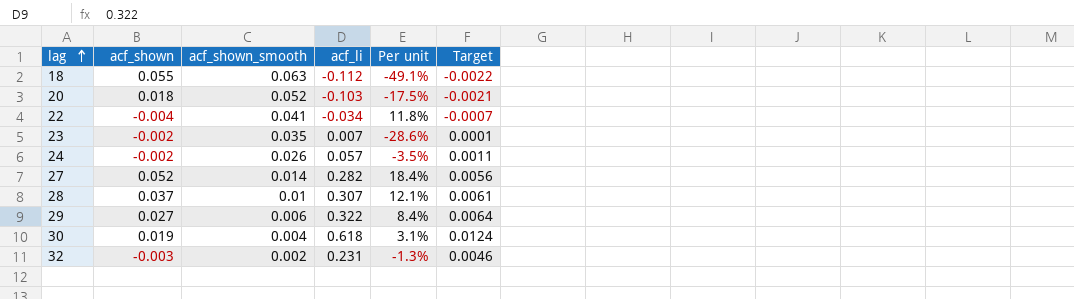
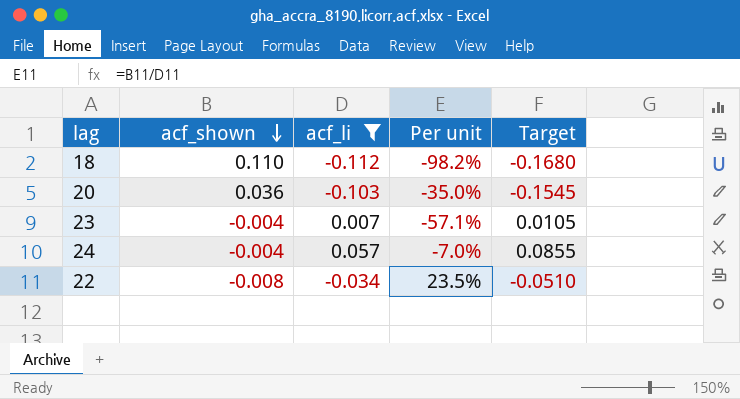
filter: none -> acf_li <= 0.057
row order: lag ascending -> acf_shown descending
column acf_shown_smooth | position: 3 -> none
column Target | formula: [acf_li] * 0.02 -> [acf_li] * 1.5
18 | acf_shown: 0.055 -> 0.110
18 | Per unit: -49.1% -> -98.2%
20 | acf_shown: 0.018 -> 0.036
20 | Per unit: -17.5% -> -35.0%
23 | acf_shown: -0.002 -> -0.004
23 | Per unit: -28.6% -> -57.1%
24 | acf_shown: -0.002 -> -0.004
24 | Per unit: -3.5% -> -7.0%
22 | acf_shown: -0.004 -> -0.008
22 | Per unit: 11.8% -> 23.5%

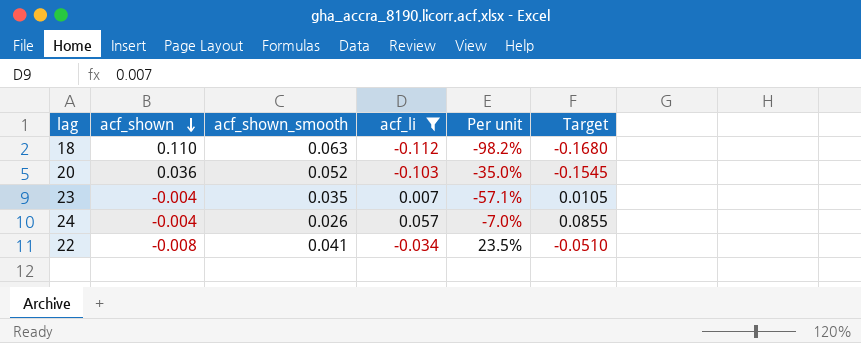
column acf_shown_smooth | position: none -> 3

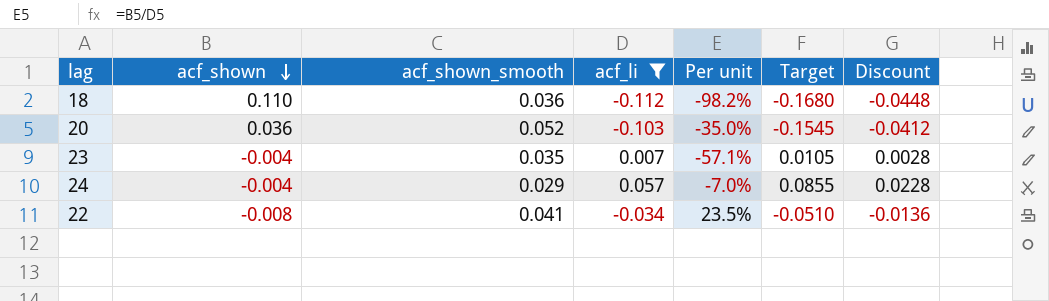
column Discount | formula: none -> [acf_li] * 0.4
18 | acf_shown_smooth: 0.063 -> 0.036
24 | acf_shown_smooth: 0.026 -> 0.029

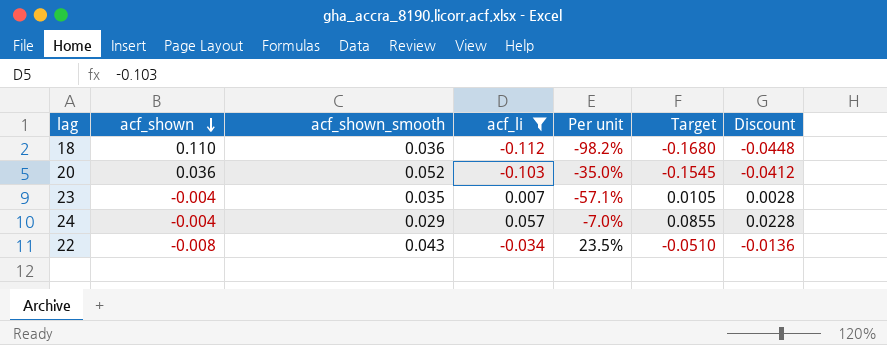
22 | acf_shown_smooth: 0.041 -> 0.043

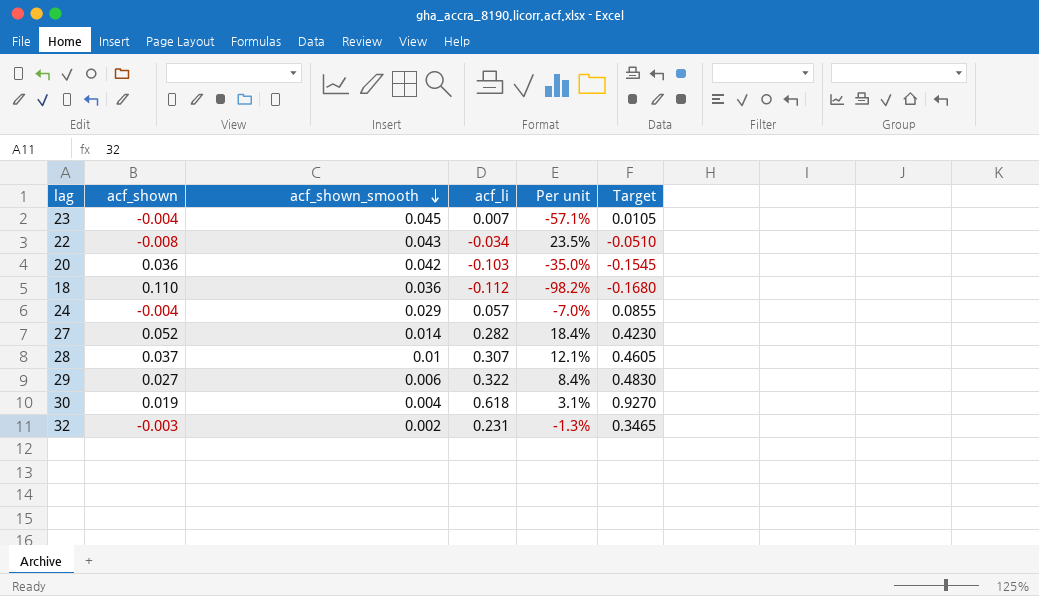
filter: acf_li <= 0.057 -> none
row order: acf_shown descending -> acf_shown_smooth descending
column Discount | formula: [acf_li] * 0.4 -> none
23 | acf_shown_smooth: 0.035 -> 0.045
20 | acf_shown_smooth: 0.052 -> 0.042

